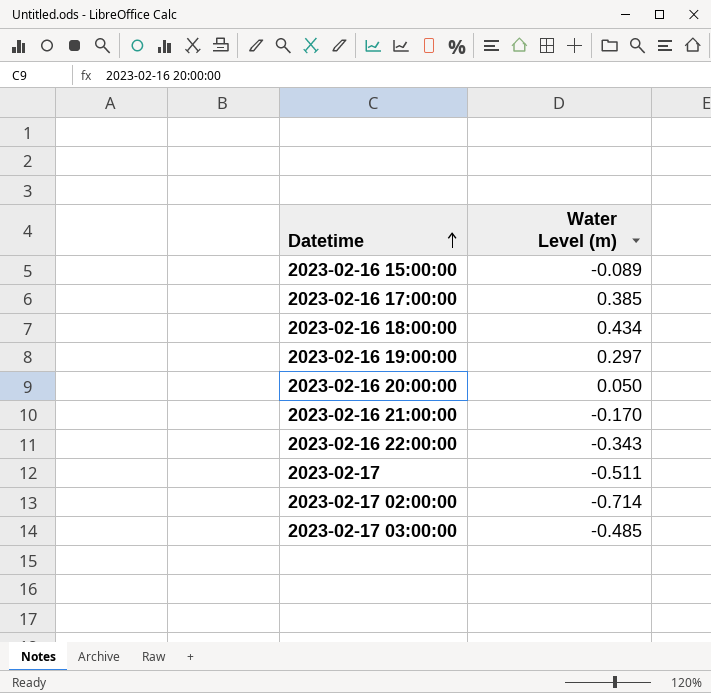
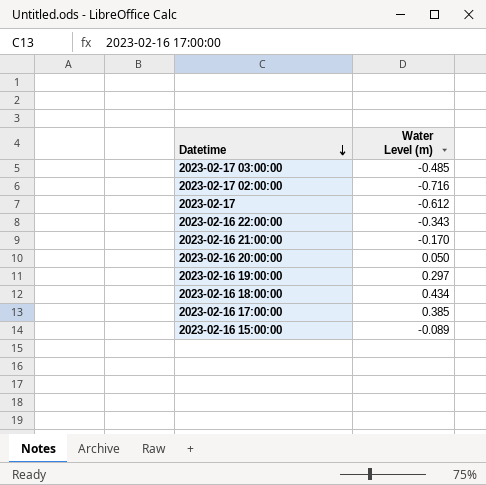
row order: Datetime ascending -> Datetime descending
2023-02-17 02:00:00 | Water Level (m): -0.714 -> -0.716
2023-02-17 | Water Level (m): -0.511 -> -0.612

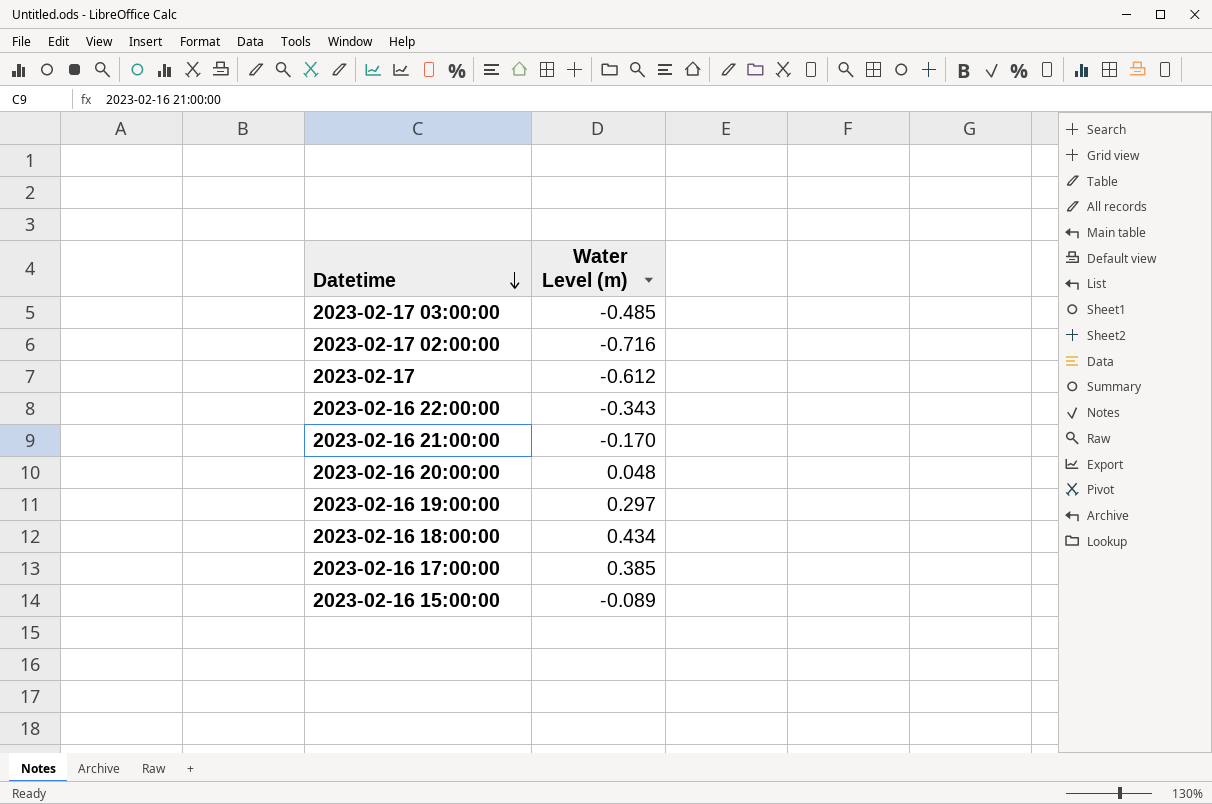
2023-02-16 20:00:00 | Water Level (m): 0.050 -> 0.048

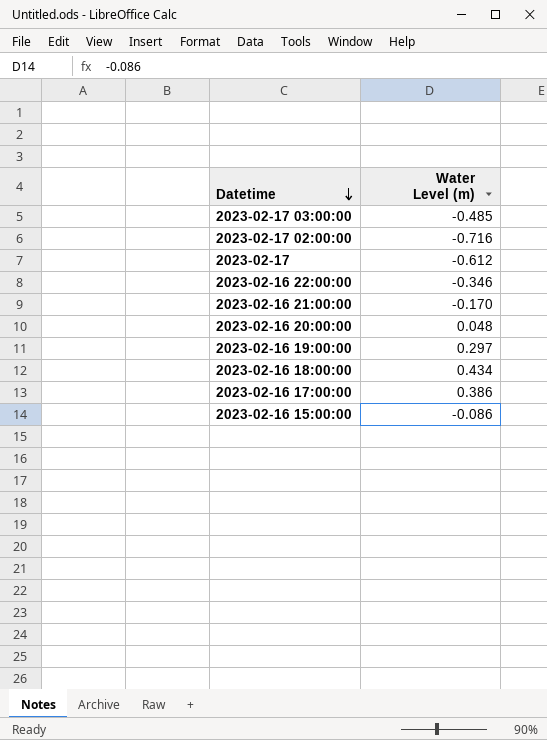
2023-02-16 22:00:00 | Water Level (m): -0.343 -> -0.346
2023-02-16 17:00:00 | Water Level (m): 0.385 -> 0.386
2023-02-16 15:00:00 | Water Level (m): -0.089 -> -0.086

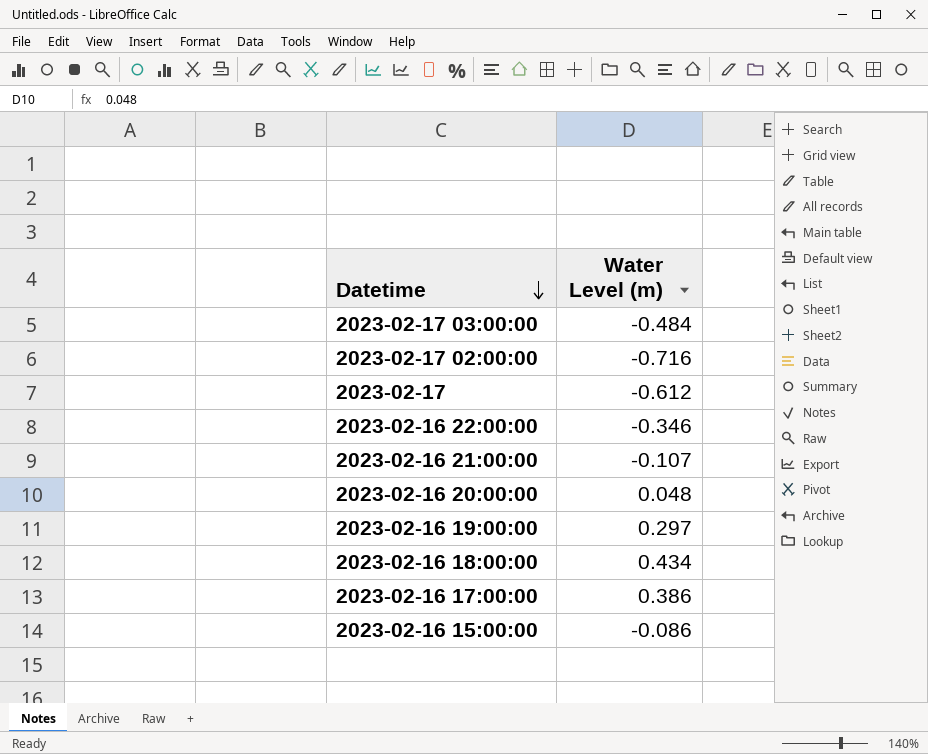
2023-02-17 03:00:00 | Water Level (m): -0.485 -> -0.484
2023-02-16 21:00:00 | Water Level (m): -0.170 -> -0.107

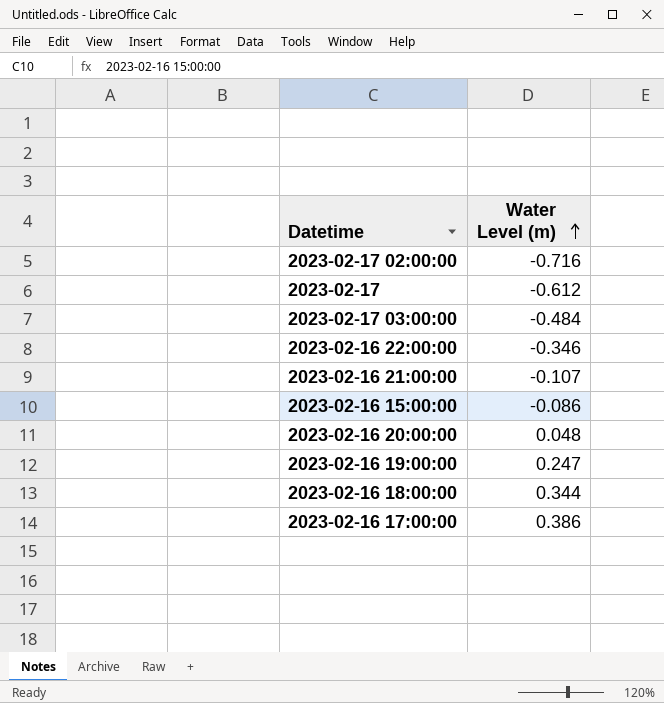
row order: Datetime descending -> Water Level (m) ascending
2023-02-16 19:00:00 | Water Level (m): 0.297 -> 0.247
2023-02-16 18:00:00 | Water Level (m): 0.434 -> 0.344

